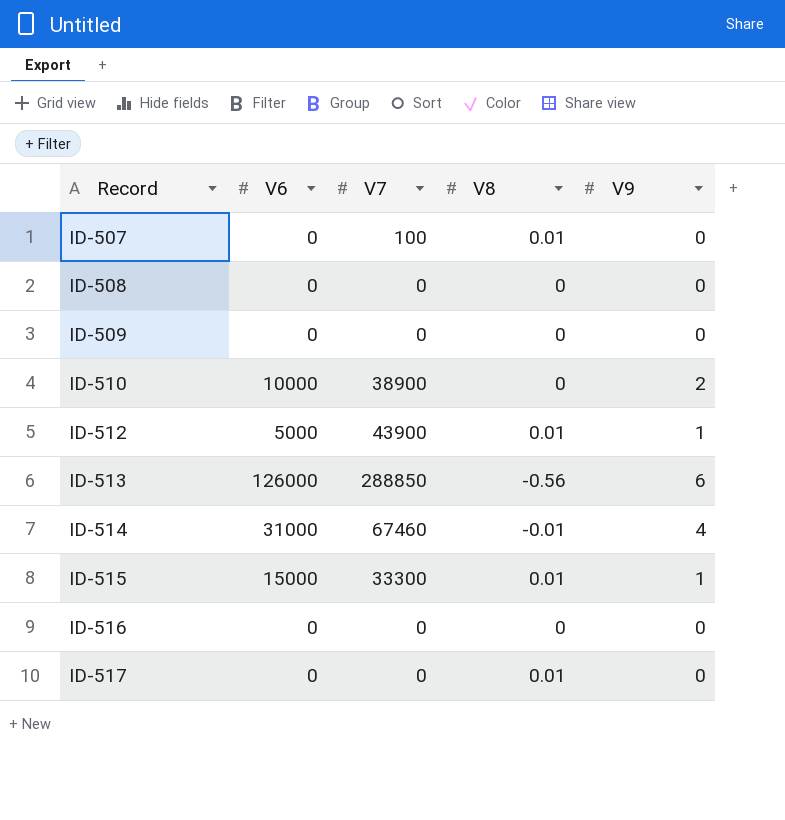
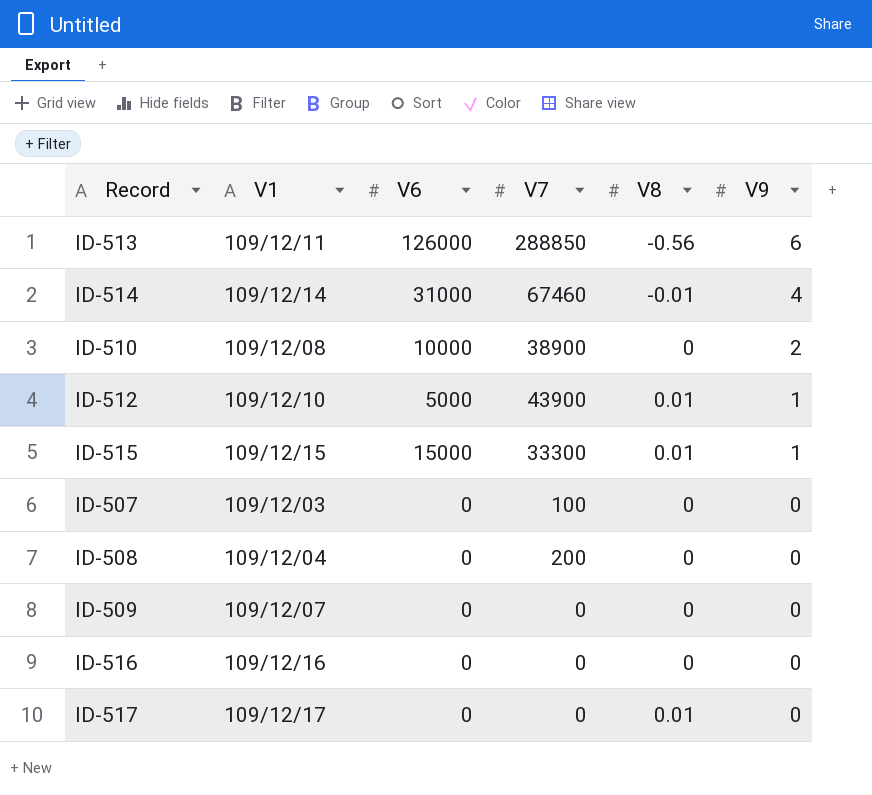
row order: Record ascending -> V9 descending
column V1 | position: none -> 2
ID-507 | V8: 0.01 -> 0
ID-508 | V7: 0 -> 200

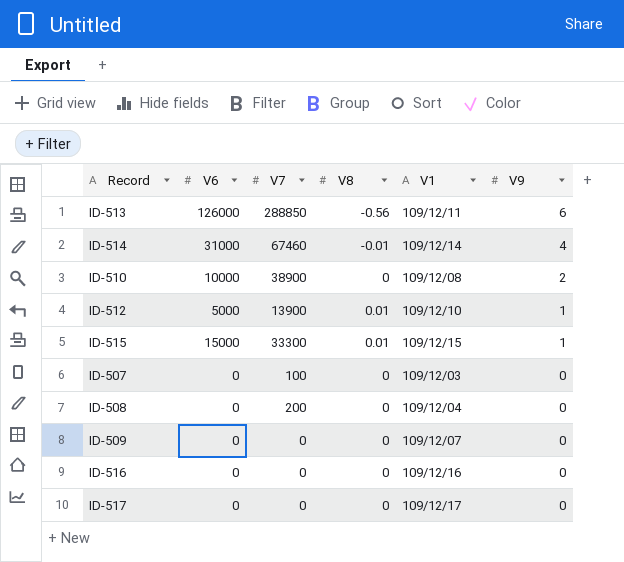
column V1 | position: 2 -> 5
ID-512 | V7: 43900 -> 13900
ID-517 | V8: 0.01 -> 0

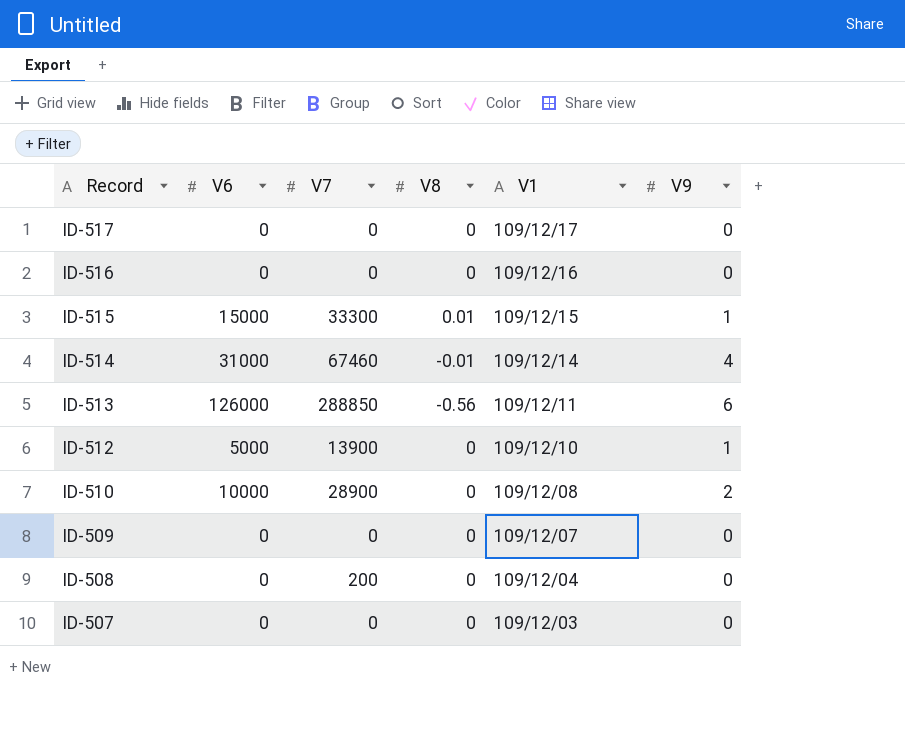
row order: V9 descending -> Record descending
ID-512 | V8: 0.01 -> 0
ID-510 | V7: 38900 -> 28900
ID-507 | V7: 100 -> 0

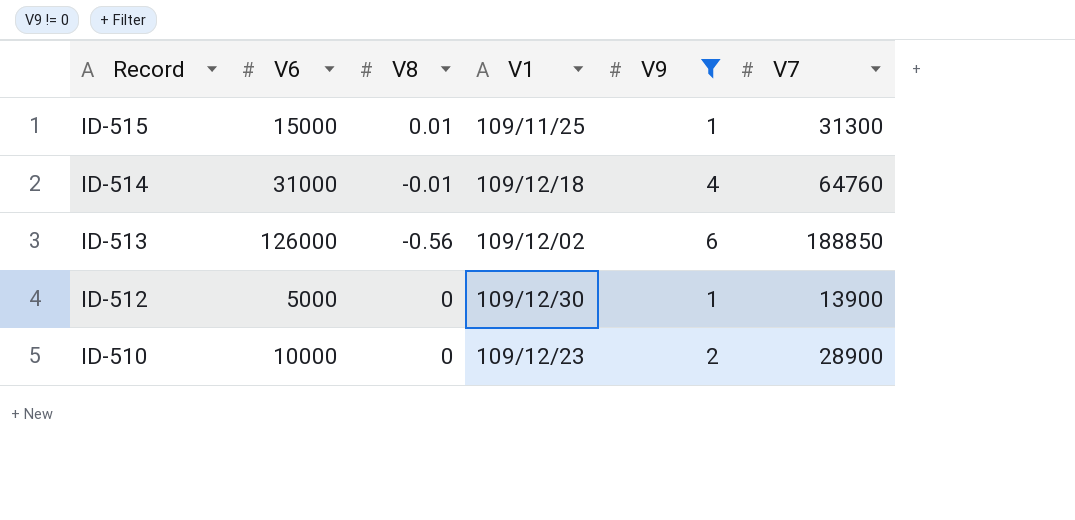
filter: none -> V9 != 0
column V7 | position: 3 -> 6
ID-515 | V1: 109/12/15 -> 109/11/25
ID-515 | V7: 33300 -> 31300
ID-514 | V1: 109/12/14 -> 109/12/18
ID-514 | V7: 67460 -> 64760
ID-513 | V1: 109/12/11 -> 109/12/02
ID-513 | V7: 288850 -> 188850
ID-512 | V1: 109/12/10 -> 109/12/30
ID-510 | V1: 109/12/08 -> 109/12/23

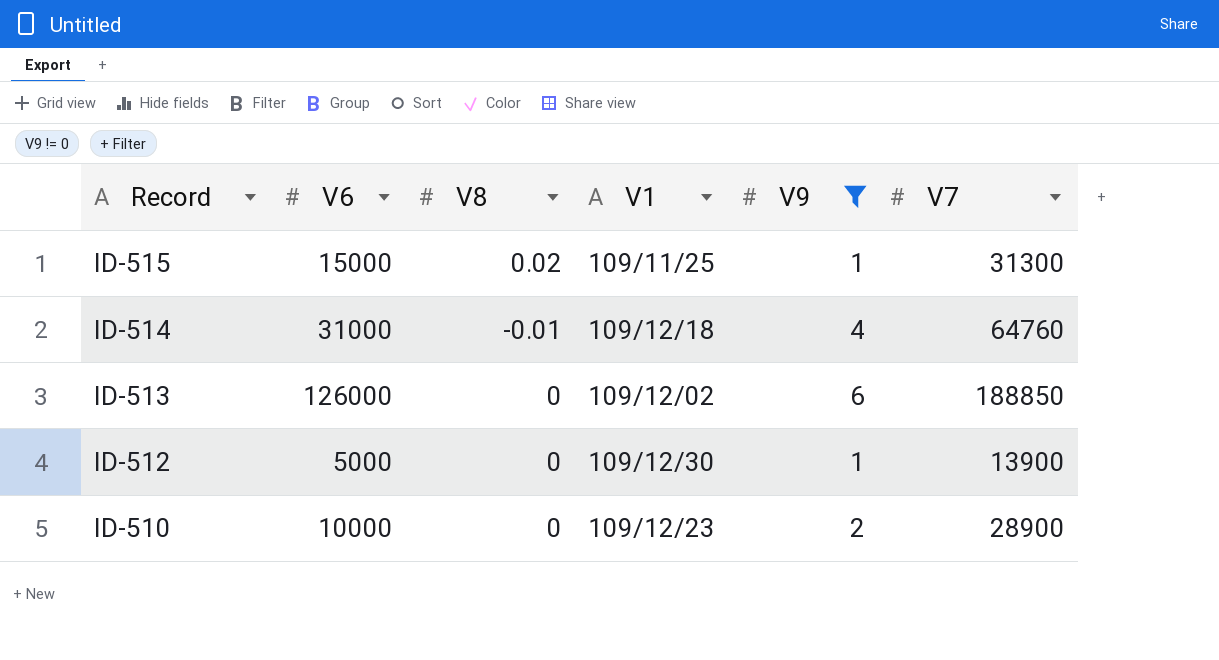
ID-515 | V8: 0.01 -> 0.02
ID-513 | V8: -0.56 -> 0

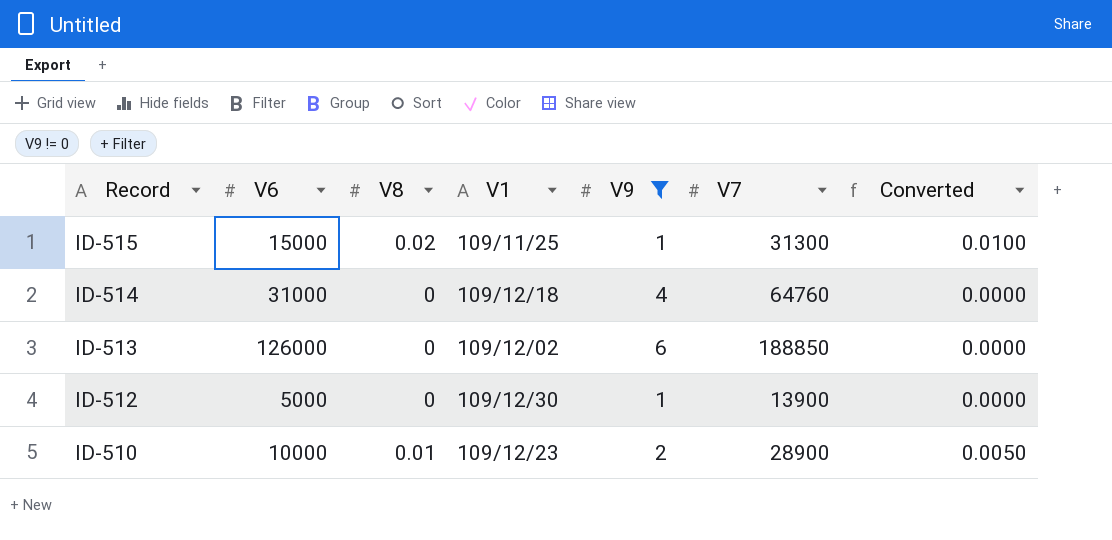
column Converted | formula: none -> [V8] * 0.5
ID-514 | V8: -0.01 -> 0
ID-510 | V8: 0 -> 0.01

